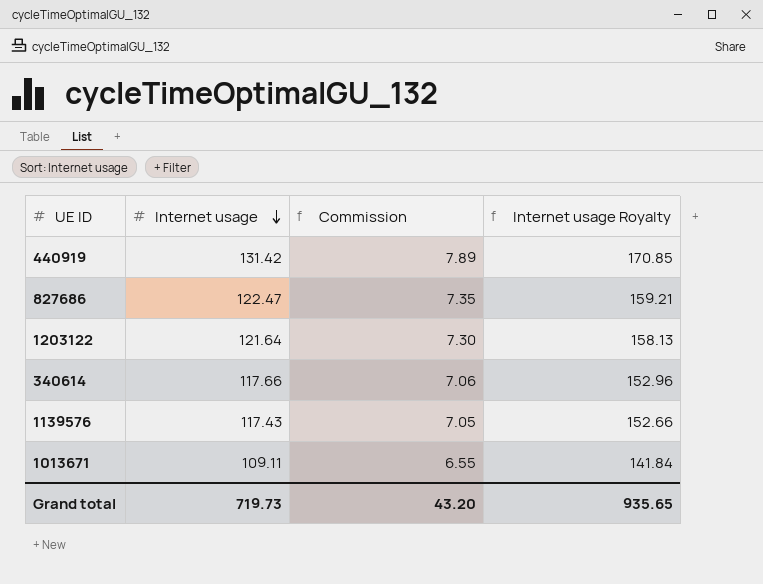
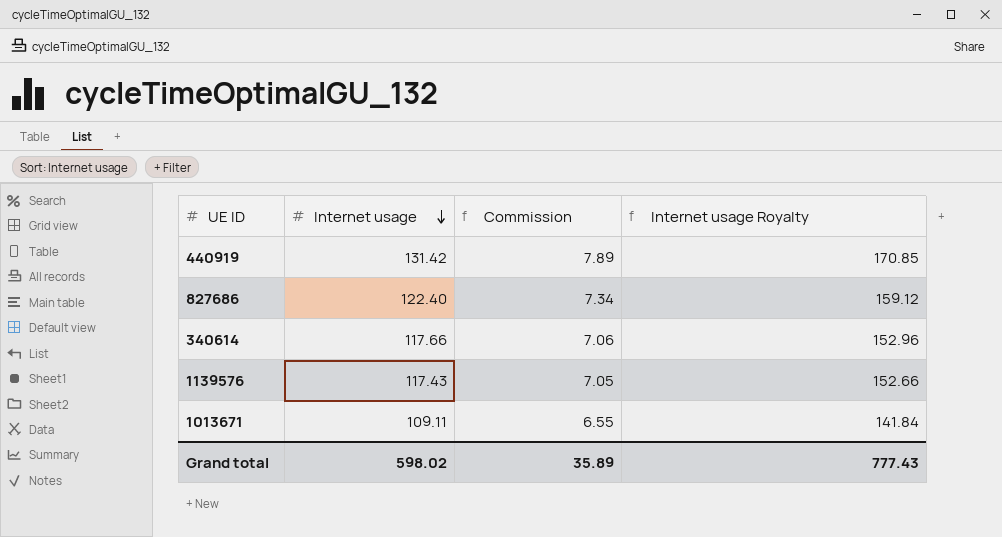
row 1203122: 121.64 | 7.30 | 158.13 -> none
827686 | Internet usage: 122.47 -> 122.40
827686 | Commission: 7.35 -> 7.34
827686 | Internet usage Royalty: 159.21 -> 159.12
Grand total | Internet usage: 719.73 -> 598.02
Grand total | Commission: 43.20 -> 35.89
Grand total | Internet usage Royalty: 935.65 -> 777.43

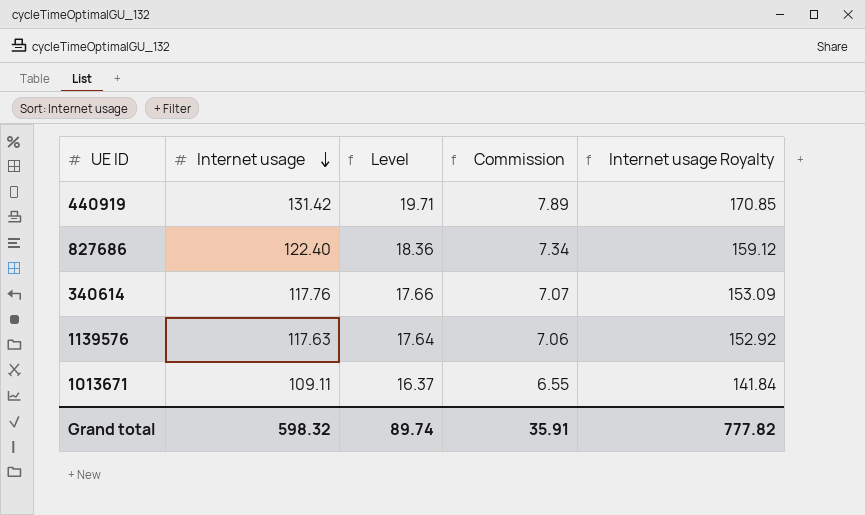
column Level | formula: none -> [Internet usage] * 0.15
340614 | Internet usage: 117.66 -> 117.76
340614 | Commission: 7.06 -> 7.07
340614 | Internet usage Royalty: 152.96 -> 153.09
1139576 | Internet usage: 117.43 -> 117.63
1139576 | Commission: 7.05 -> 7.06
1139576 | Internet usage Royalty: 152.66 -> 152.92
Grand total | Internet usage: 598.02 -> 598.32
Grand total | Commission: 35.89 -> 35.91
Grand total | Internet usage Royalty: 777.43 -> 777.82

